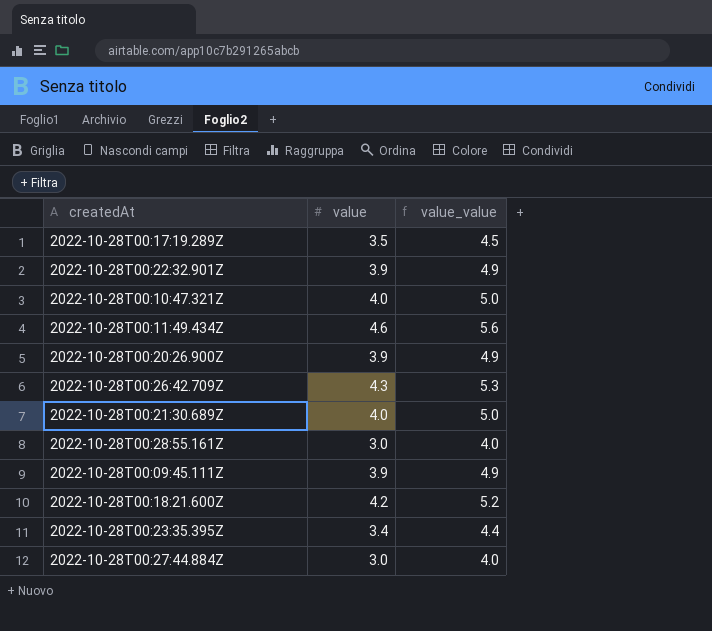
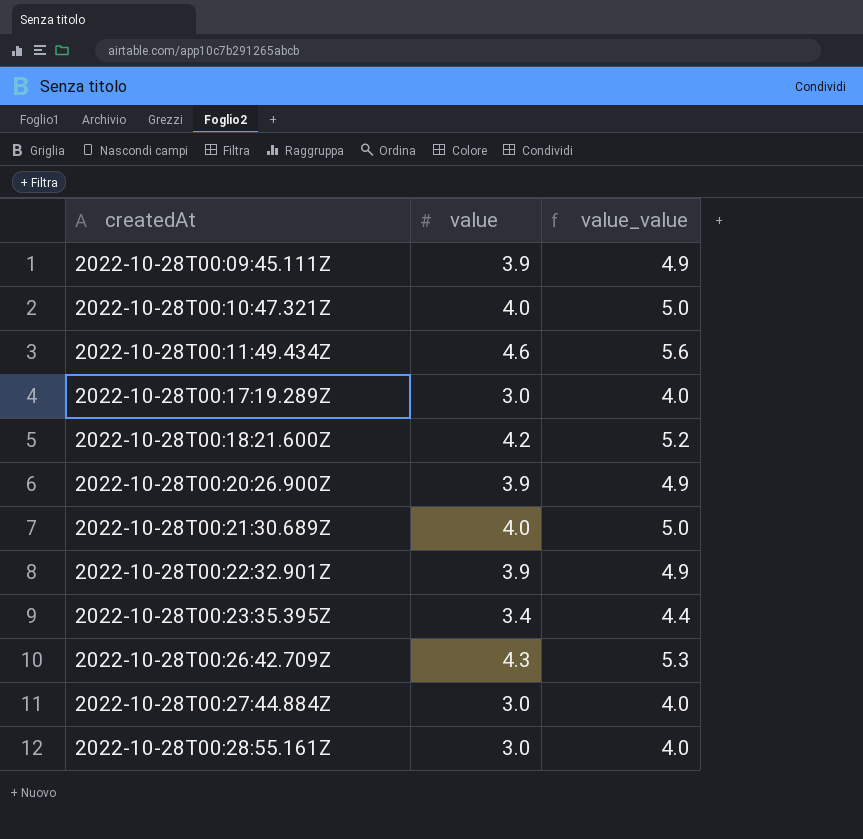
row order: none -> createdAt ascending
2022-10-28T00:17:19.289Z | value: 3.5 -> 3.0
2022-10-28T00:17:19.289Z | value_value: 4.5 -> 4.0

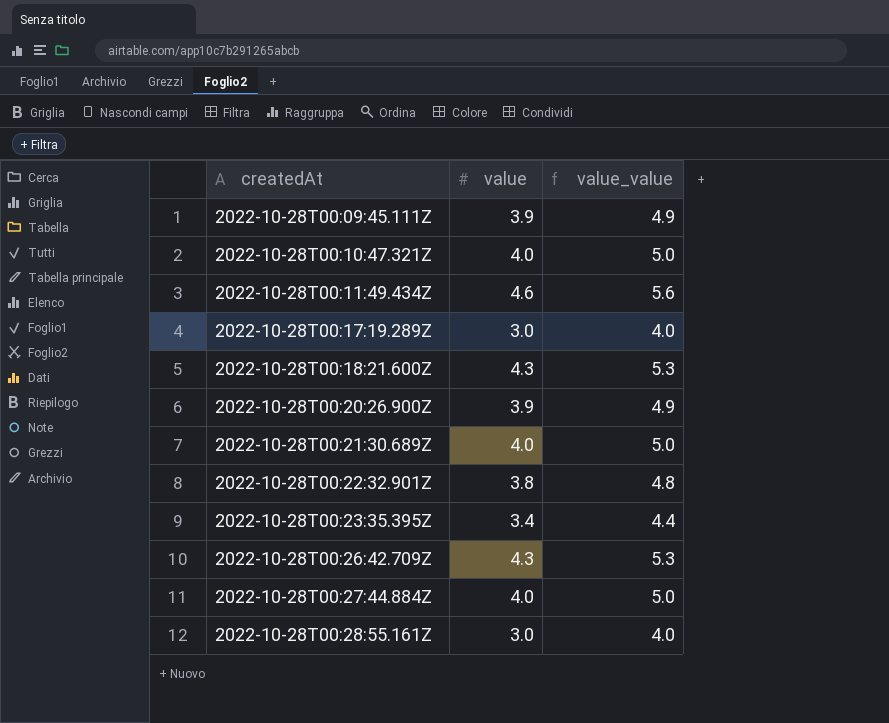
2022-10-28T00:18:21.600Z | value: 4.2 -> 4.3
2022-10-28T00:18:21.600Z | value_value: 5.2 -> 5.3
2022-10-28T00:22:32.901Z | value: 3.9 -> 3.8
2022-10-28T00:22:32.901Z | value_value: 4.9 -> 4.8
2022-10-28T00:27:44.884Z | value: 3.0 -> 4.0
2022-10-28T00:27:44.884Z | value_value: 4.0 -> 5.0

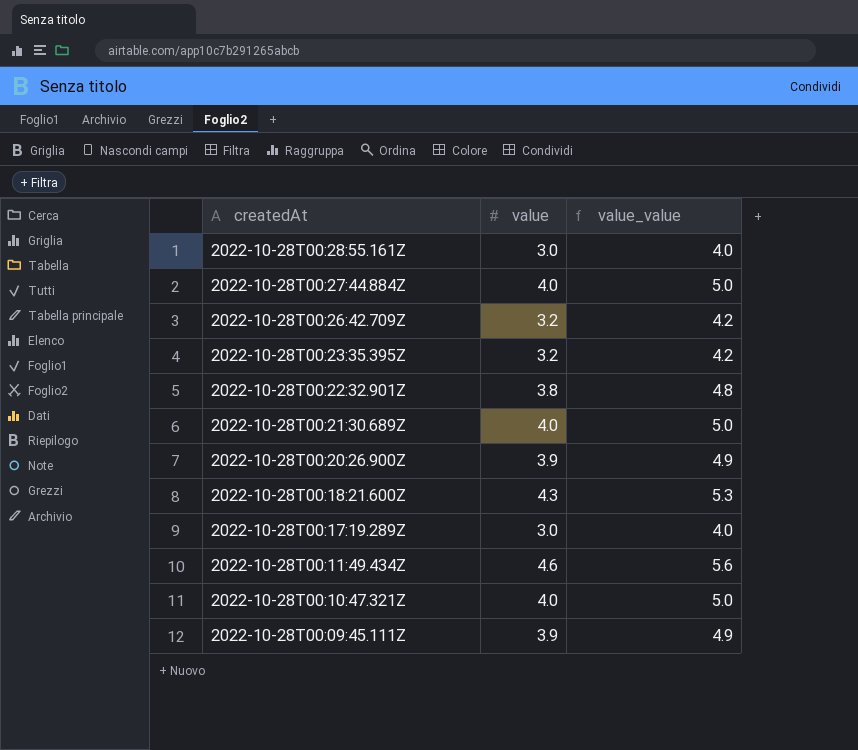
row order: createdAt ascending -> createdAt descending
2022-10-28T00:26:42.709Z | value: 4.3 -> 3.2
2022-10-28T00:26:42.709Z | value_value: 5.3 -> 4.2
2022-10-28T00:23:35.395Z | value: 3.4 -> 3.2
2022-10-28T00:23:35.395Z | value_value: 4.4 -> 4.2

